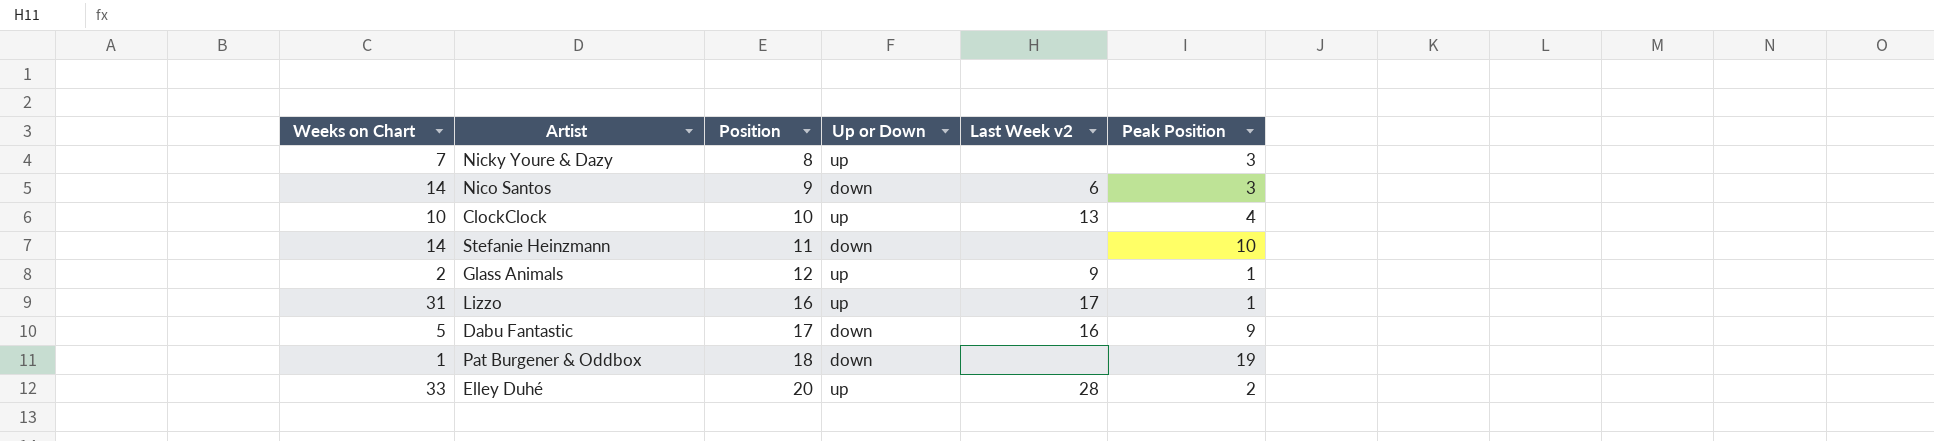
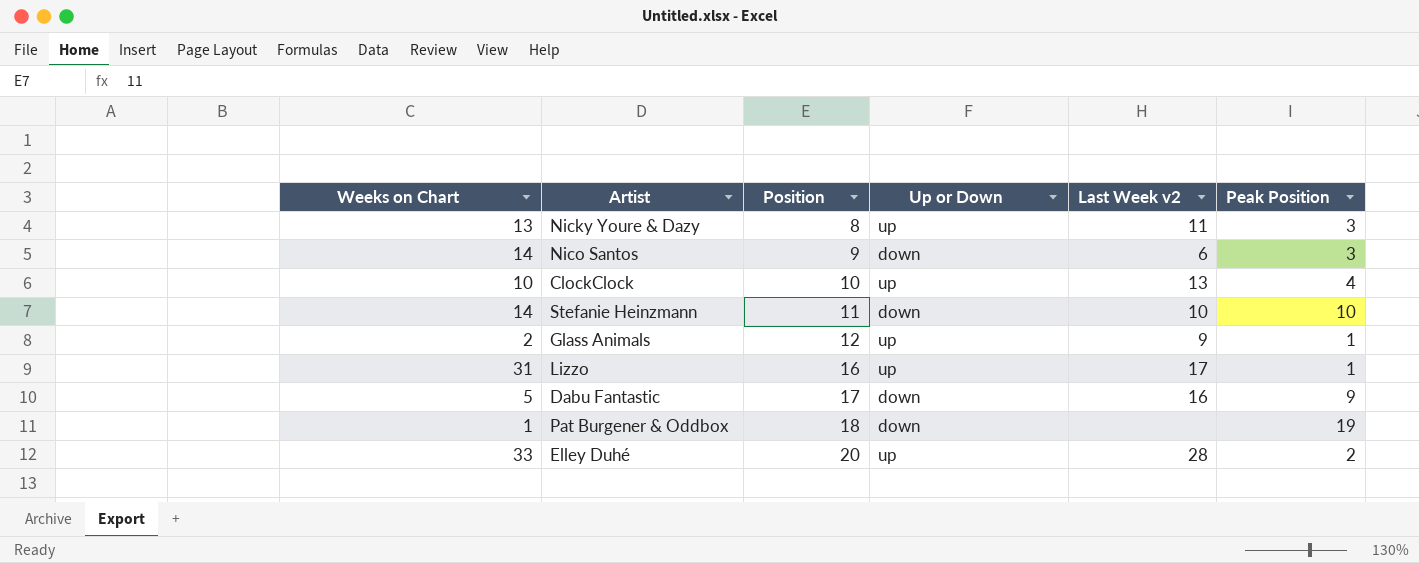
Nicky Youre & Dazy | Weeks on Chart: 7 -> 13
Nicky Youre & Dazy | Last Week v2: none -> 11
Stefanie Heinzmann | Last Week v2: none -> 10

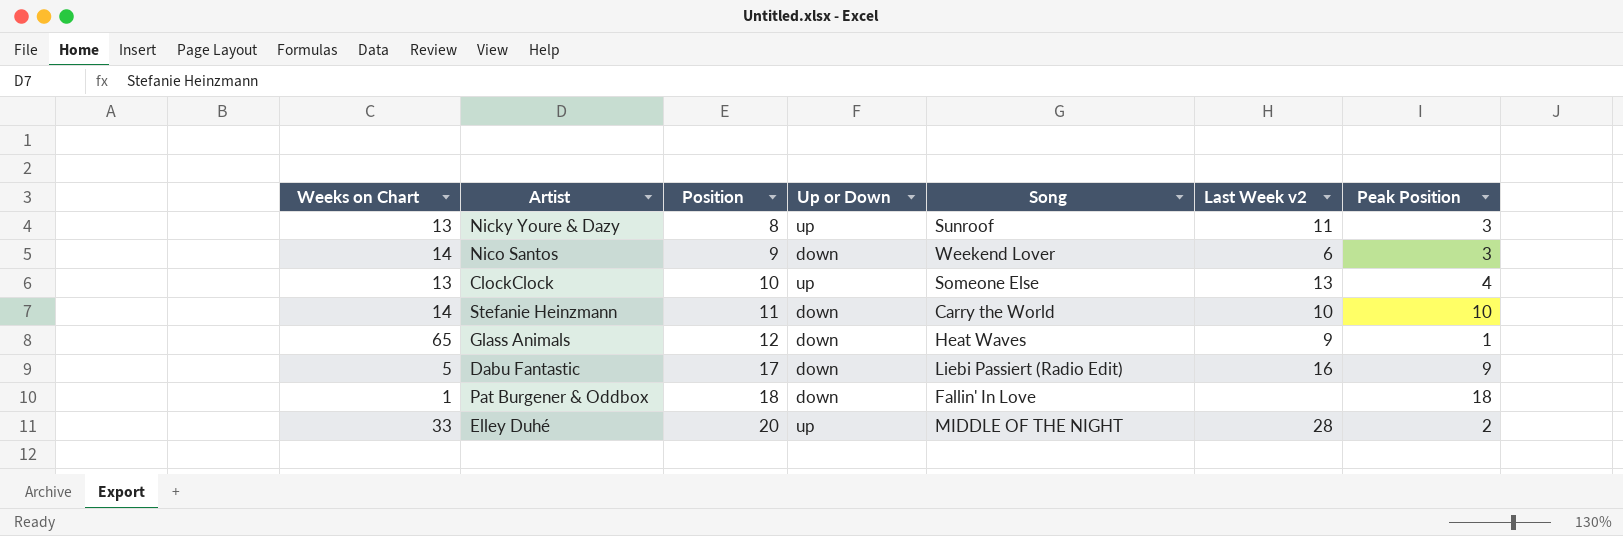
column Song | position: none -> 5
row Lizzo: 31 | 16 | up | 17 | 1 -> none
ClockClock | Weeks on Chart: 10 -> 13
Glass Animals | Weeks on Chart: 2 -> 65
Glass Animals | Up or Down: up -> down
Pat Burgener & Oddbox | Peak Position: 19 -> 18

